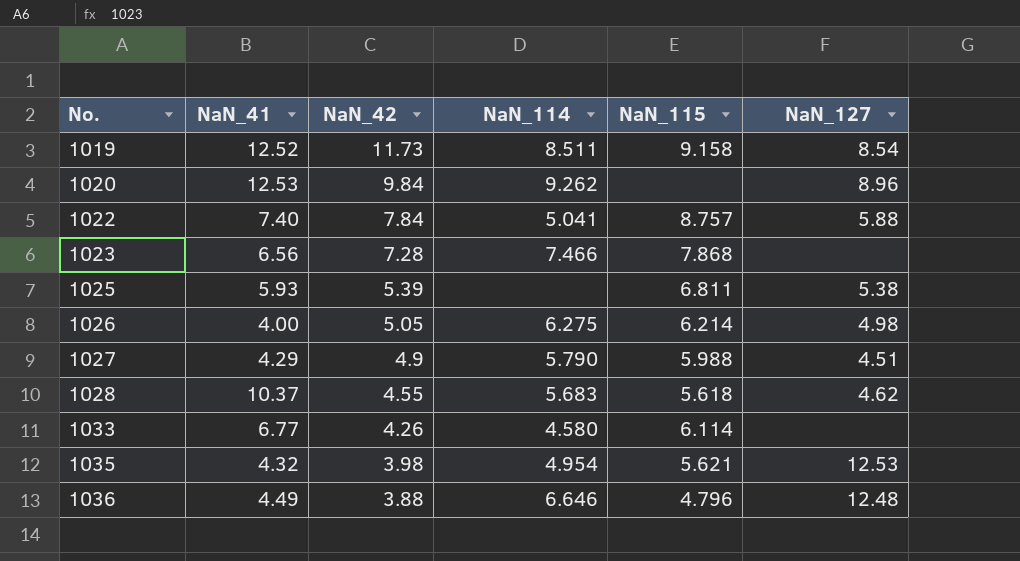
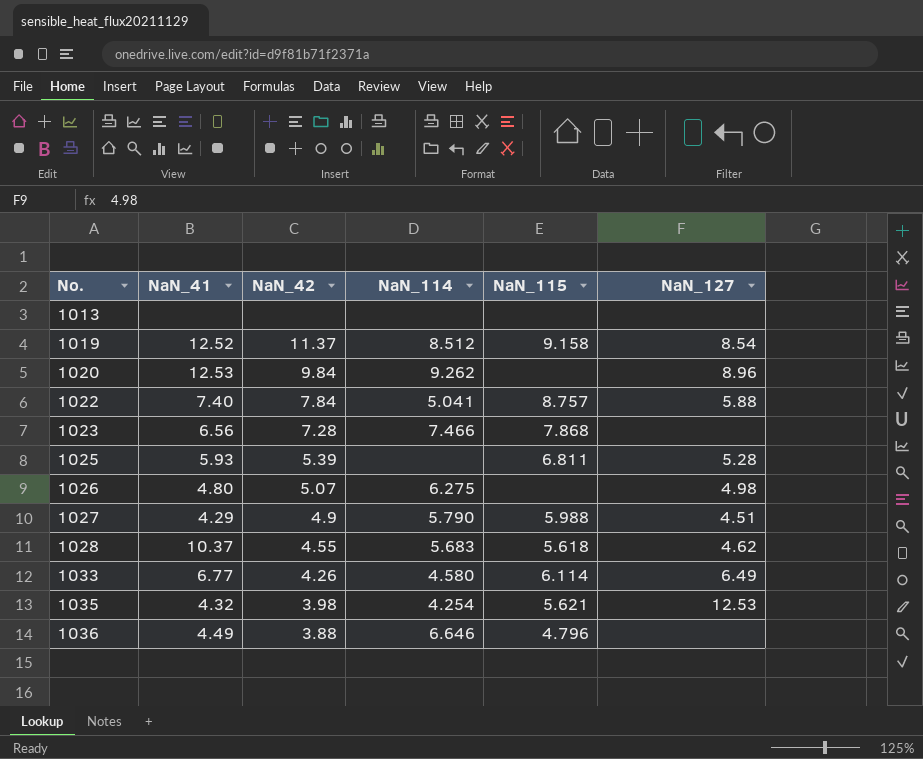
row 1013: none -> none | none | none | none | none
1019 | NaN_42: 11.73 -> 11.37
1019 | NaN_114: 8.511 -> 8.512
1025 | NaN_127: 5.38 -> 5.28
1026 | NaN_41: 4.00 -> 4.80
1026 | NaN_42: 5.05 -> 5.07
1026 | NaN_115: 6.214 -> none
1033 | NaN_127: none -> 6.49
1035 | NaN_114: 4.954 -> 4.254
1036 | NaN_127: 12.48 -> none

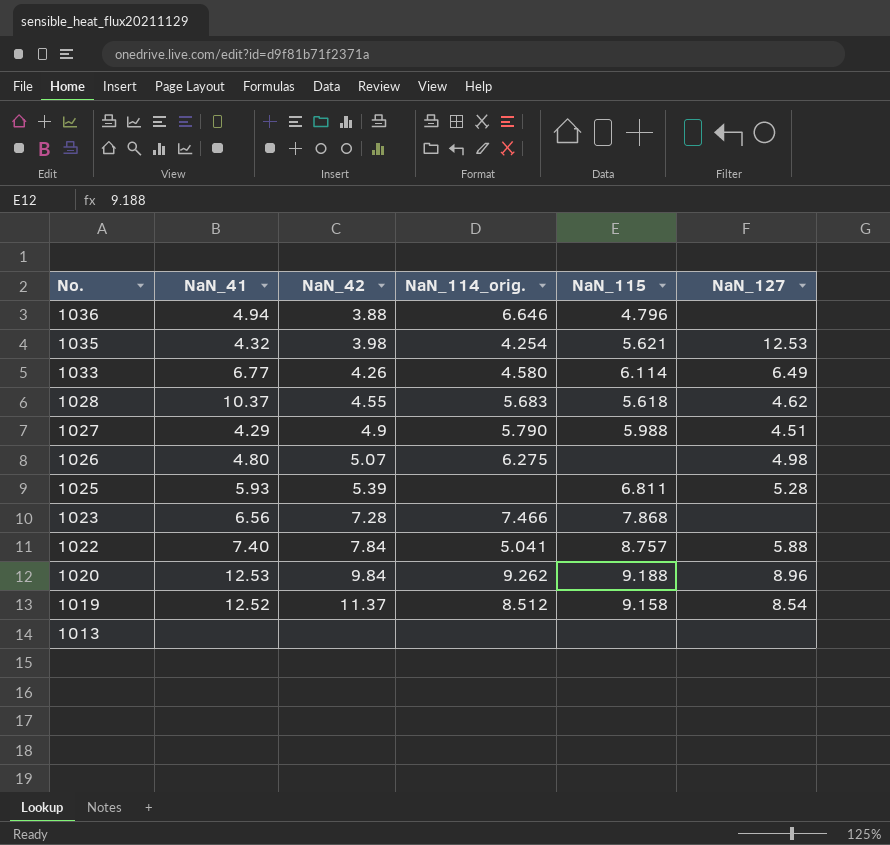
row order: No. ascending -> No. descending
column name: NaN_114 -> NaN_114_orig.
1036 | NaN_41: 4.49 -> 4.94
1020 | NaN_115: none -> 9.188

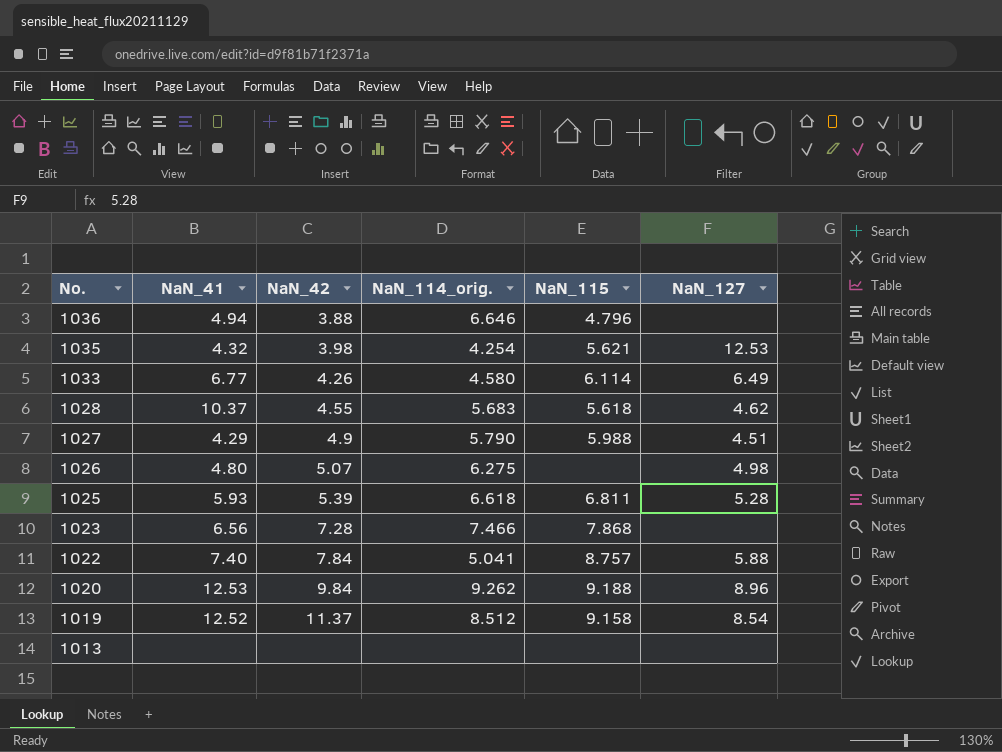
1025 | NaN_114_orig.: none -> 6.618

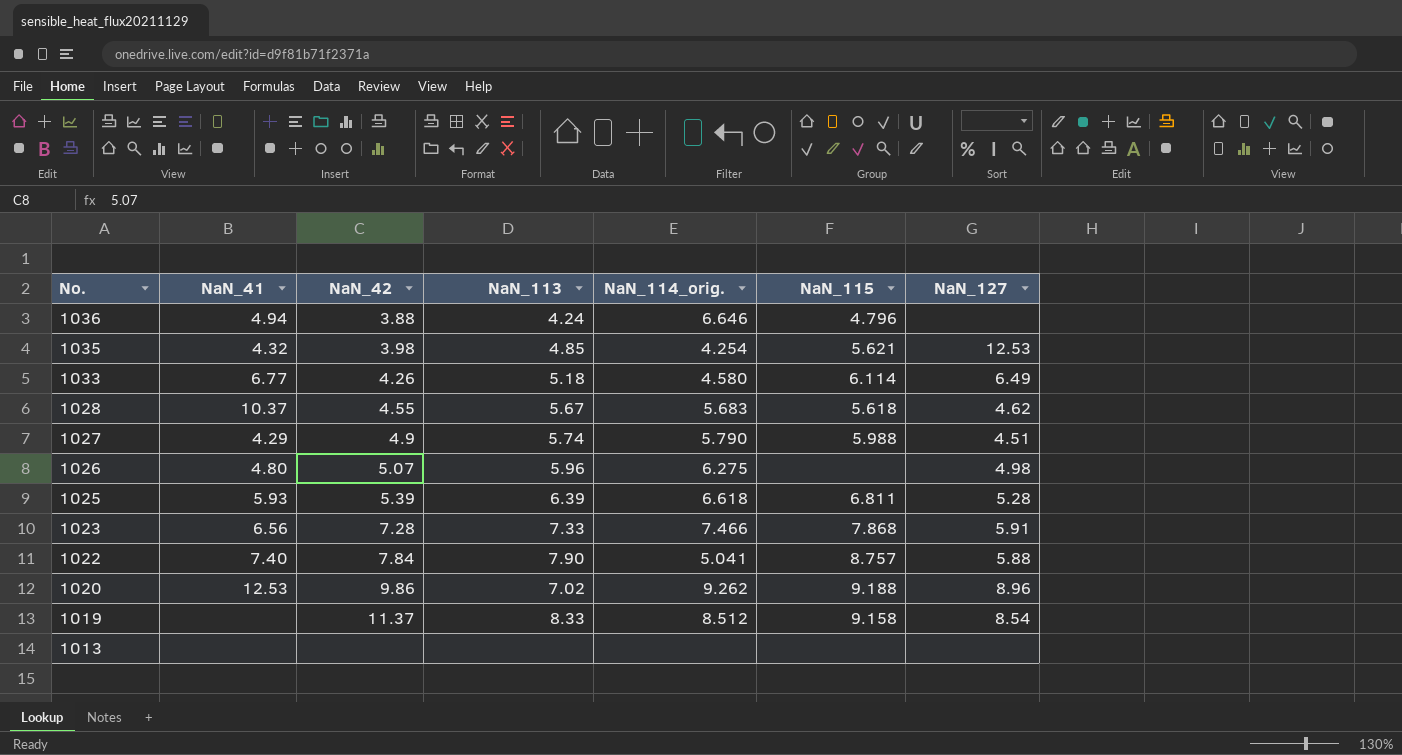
column NaN_113 | position: none -> 4
1023 | NaN_127: none -> 5.91
1020 | NaN_42: 9.84 -> 9.86
1019 | NaN_41: 12.52 -> none

